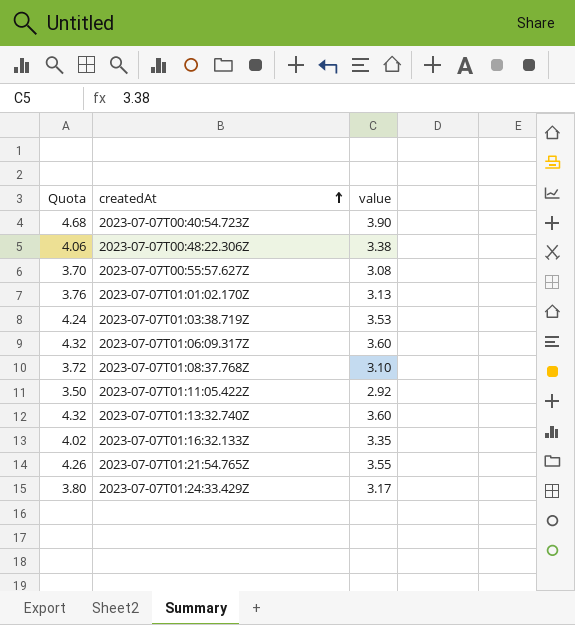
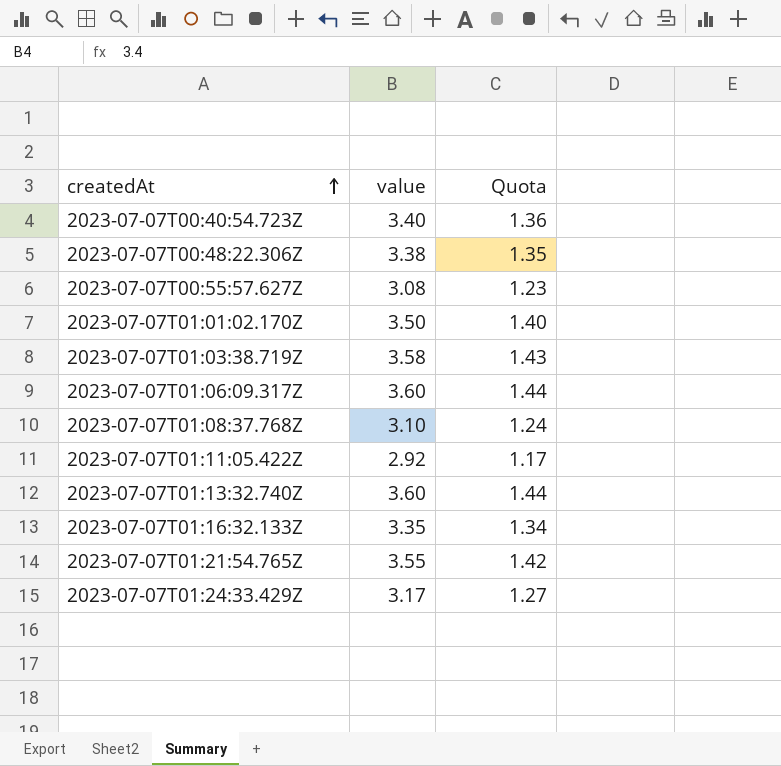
column Quota | formula: [value] * 1.2 -> [value] * 0.4
column Quota | position: 1 -> 3
2023-07-07T00:40:54.723Z | value: 3.90 -> 3.40
2023-07-07T01:01:02.170Z | value: 3.13 -> 3.50
2023-07-07T01:03:38.719Z | value: 3.53 -> 3.58

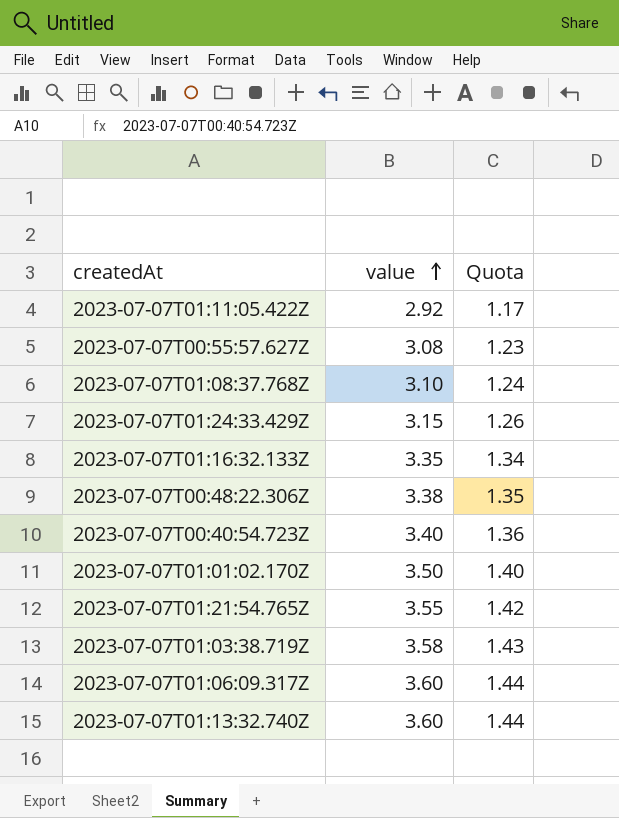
row order: createdAt ascending -> value ascending
2023-07-07T01:24:33.429Z | value: 3.17 -> 3.15
2023-07-07T01:24:33.429Z | Quota: 1.27 -> 1.26

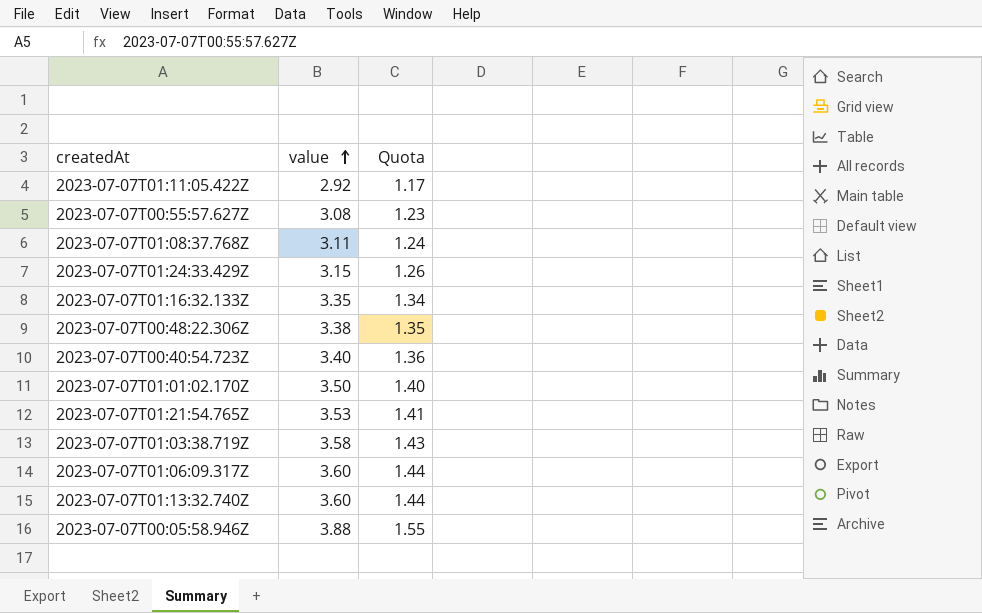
2023-07-07T01:08:37.768Z | value: 3.10 -> 3.11
2023-07-07T01:21:54.765Z | value: 3.55 -> 3.53
2023-07-07T01:21:54.765Z | Quota: 1.42 -> 1.41
row 2023-07-07T00:05:58.946Z: none -> 3.88 | 1.55

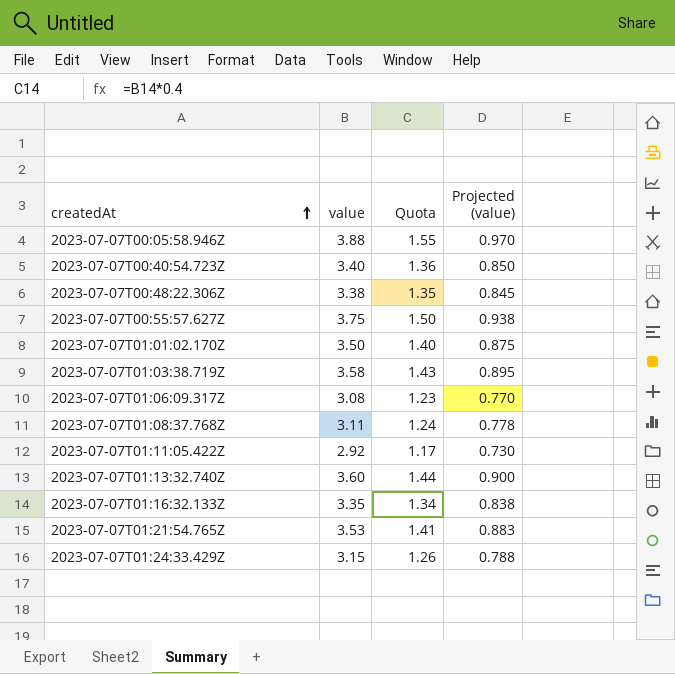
row order: value ascending -> createdAt ascending
column Projected (value) | formula: none -> [value] * 0.25
2023-07-07T00:55:57.627Z | value: 3.08 -> 3.75
2023-07-07T00:55:57.627Z | Quota: 1.23 -> 1.50
2023-07-07T01:06:09.317Z | value: 3.60 -> 3.08
2023-07-07T01:06:09.317Z | Quota: 1.44 -> 1.23

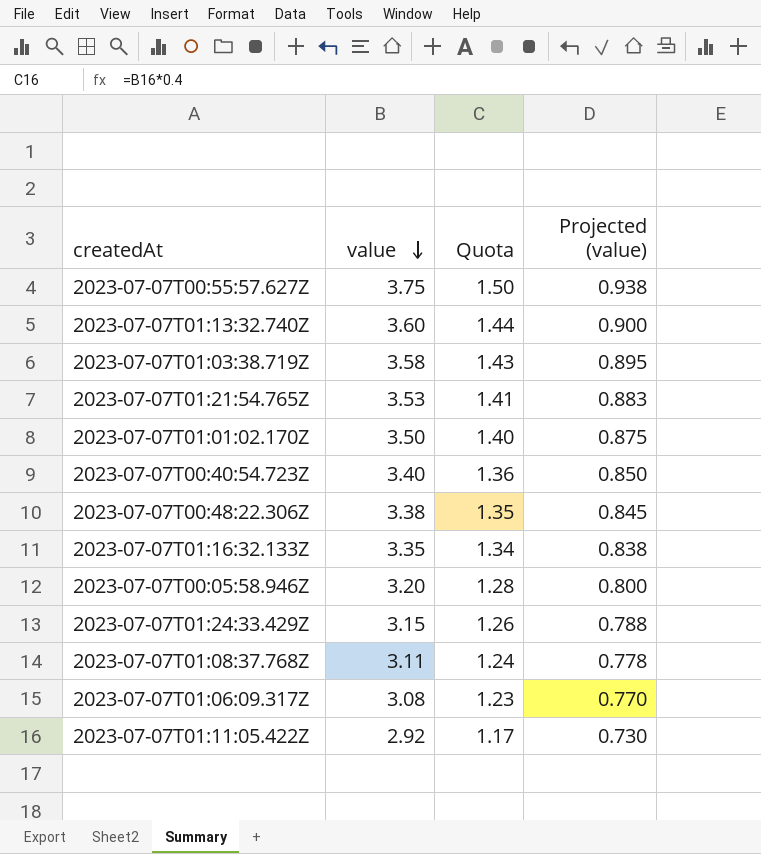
row order: createdAt ascending -> value descending
2023-07-07T00:05:58.946Z | value: 3.88 -> 3.20
2023-07-07T00:05:58.946Z | Quota: 1.55 -> 1.28
2023-07-07T00:05:58.946Z | Projected (value): 0.970 -> 0.800

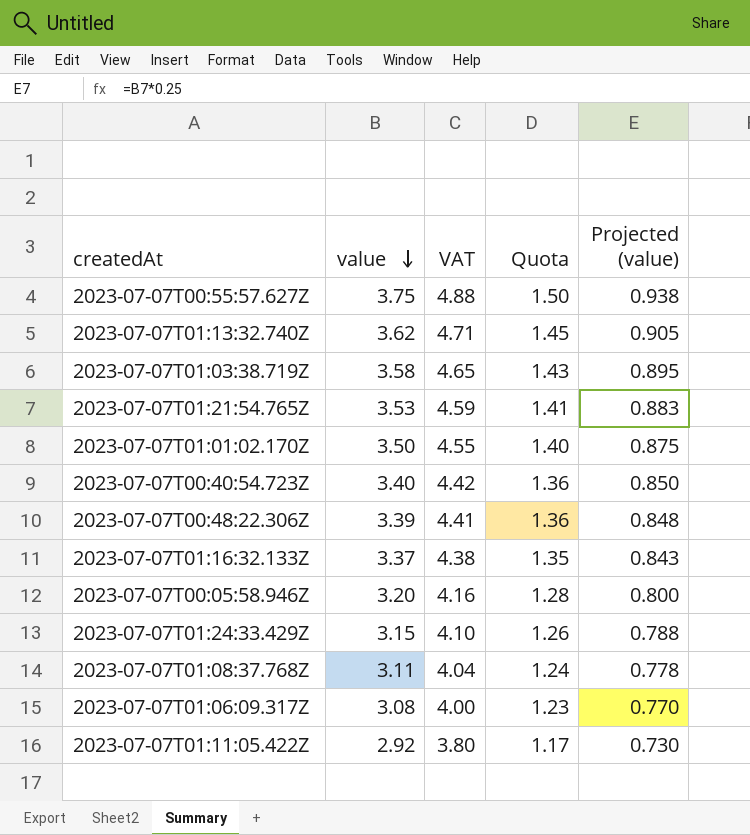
column VAT | formula: none -> [value] * 1.3
2023-07-07T01:13:32.740Z | value: 3.60 -> 3.62
2023-07-07T01:13:32.740Z | Quota: 1.44 -> 1.45
2023-07-07T01:13:32.740Z | Projected (value): 0.900 -> 0.905
2023-07-07T00:48:22.306Z | value: 3.38 -> 3.39
2023-07-07T00:48:22.306Z | Quota: 1.35 -> 1.36
2023-07-07T00:48:22.306Z | Projected (value): 0.845 -> 0.848
2023-07-07T01:16:32.133Z | value: 3.35 -> 3.37
2023-07-07T01:16:32.133Z | Quota: 1.34 -> 1.35
2023-07-07T01:16:32.133Z | Projected (value): 0.838 -> 0.843

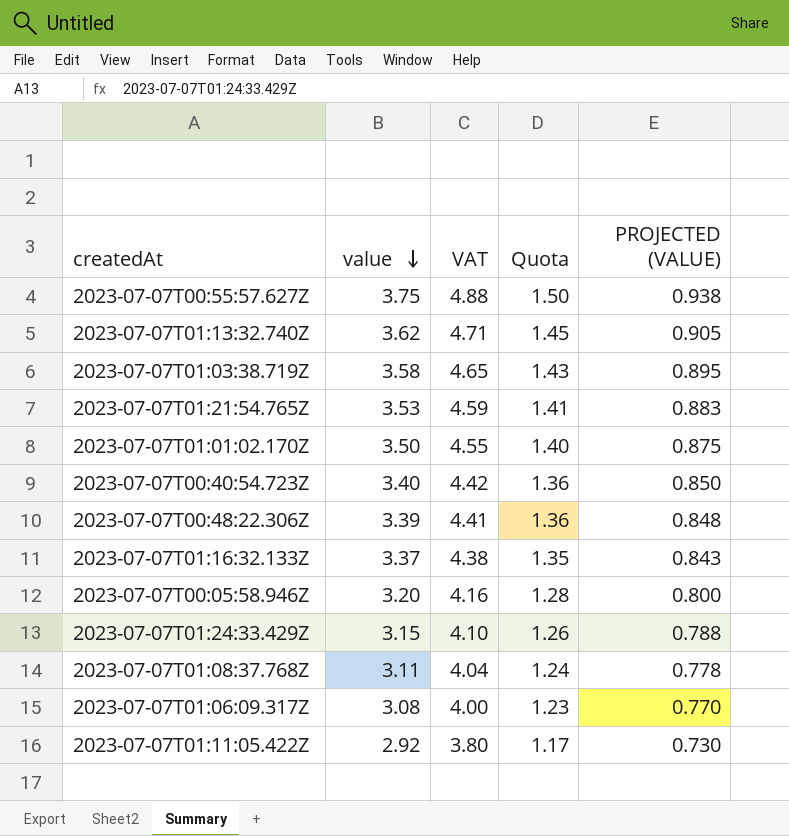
column name: Projected (value) -> PROJECTED (VALUE)

